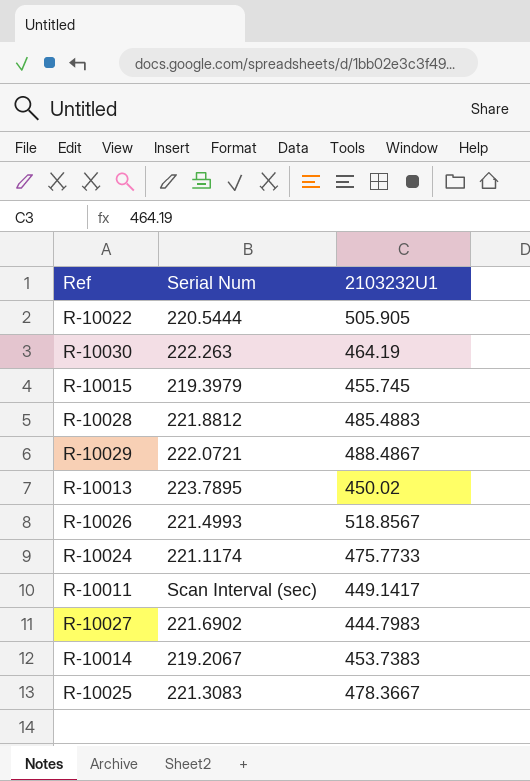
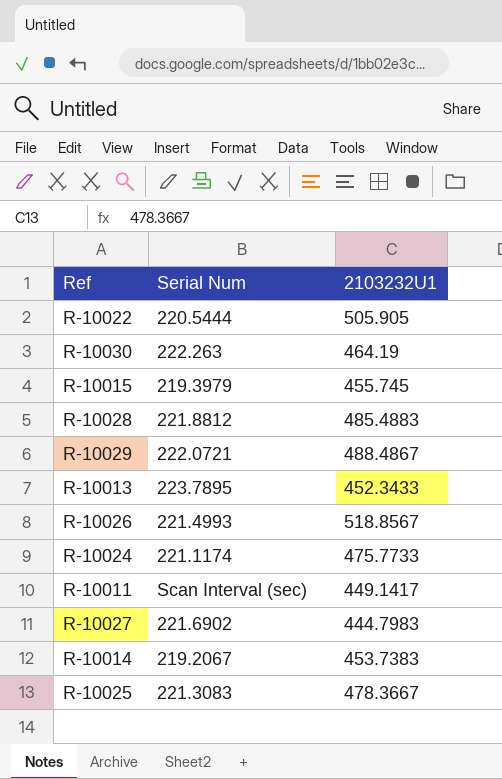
R-10013 | 2103232U1: 450.02 -> 452.3433

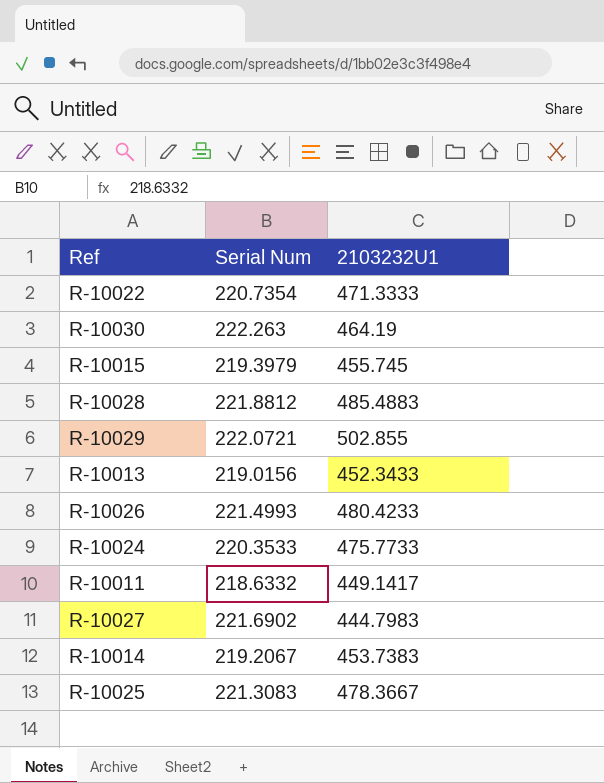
R-10022 | Serial Num: 220.5444 -> 220.7354
R-10022 | 2103232U1: 505.905 -> 471.3333
R-10029 | 2103232U1: 488.4867 -> 502.855
R-10013 | Serial Num: 223.7895 -> 219.0156
R-10026 | 2103232U1: 518.8567 -> 480.4233
R-10024 | Serial Num: 221.1174 -> 220.3533
R-10011 | Serial Num: Scan Interval (sec) -> 218.6332

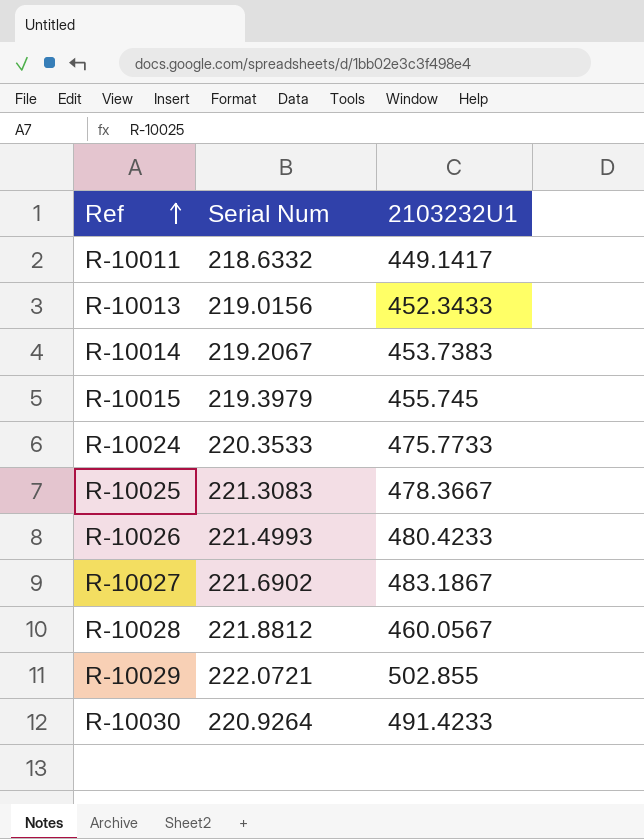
row order: none -> Ref ascending
row R-10022: 220.7354 | 471.3333 -> none
R-10027 | 2103232U1: 444.7983 -> 483.1867
R-10028 | 2103232U1: 485.4883 -> 460.0567
R-10030 | Serial Num: 222.263 -> 220.9264
R-10030 | 2103232U1: 464.19 -> 491.4233

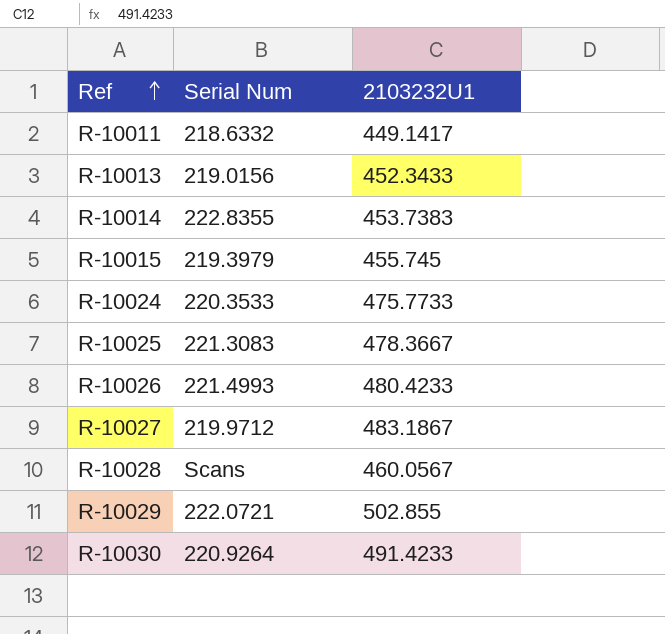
R-10014 | Serial Num: 219.2067 -> 222.8355
R-10027 | Serial Num: 221.6902 -> 219.9712
R-10028 | Serial Num: 221.8812 -> Scans

